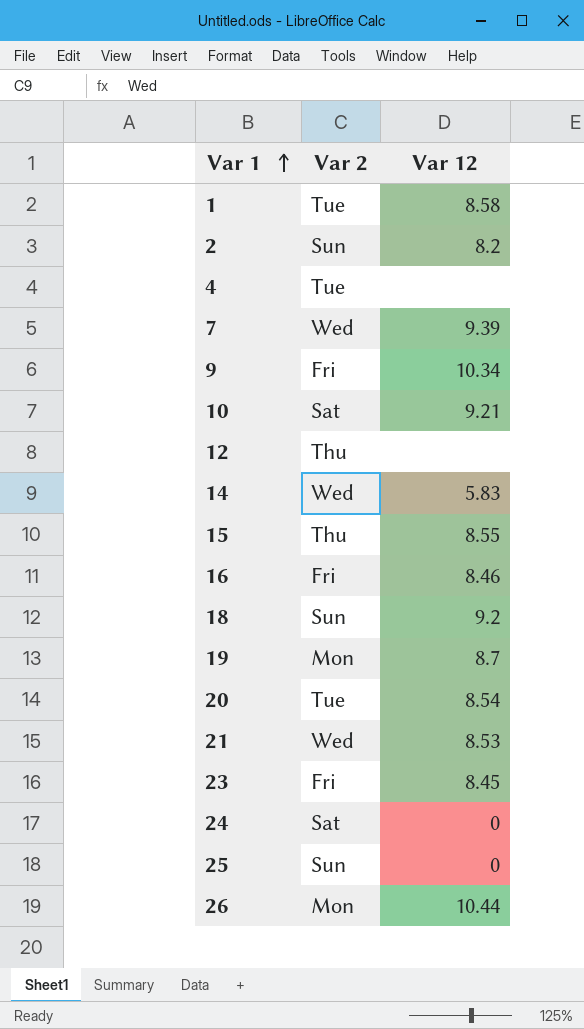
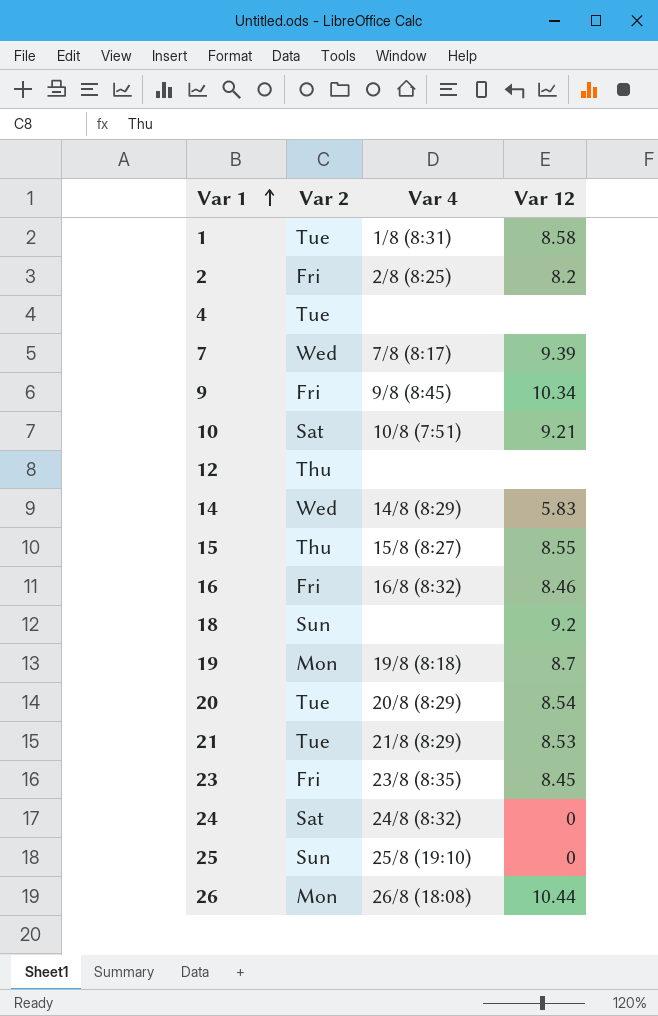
column Var 4 | position: none -> 3
2 | Var 2: Sun -> Fri
21 | Var 2: Wed -> Tue

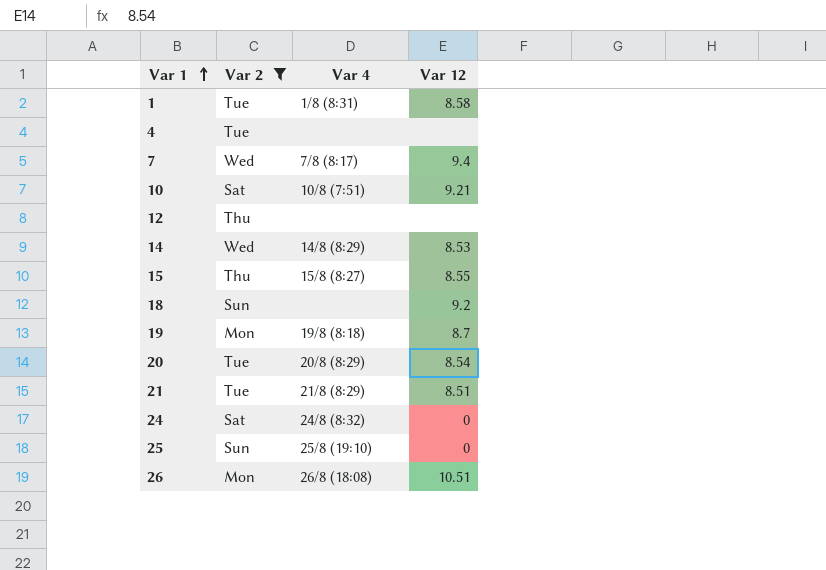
filter: none -> Var 2 != Fri
7 | Var 12: 9.39 -> 9.4
14 | Var 12: 5.83 -> 8.53
21 | Var 12: 8.53 -> 8.51
26 | Var 12: 10.44 -> 10.51

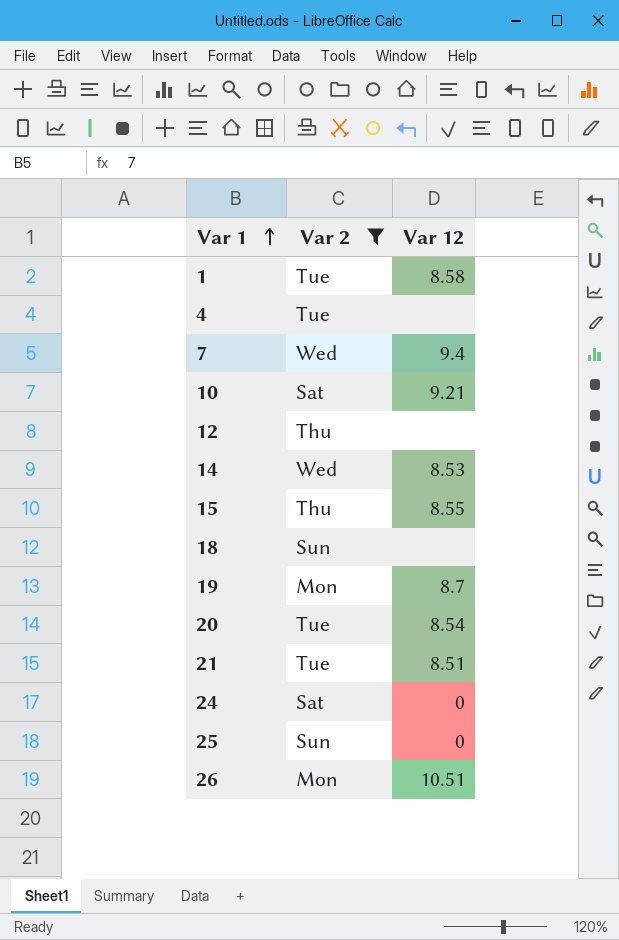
column Var 4 | position: 3 -> none
18 | Var 12: 9.2 -> none

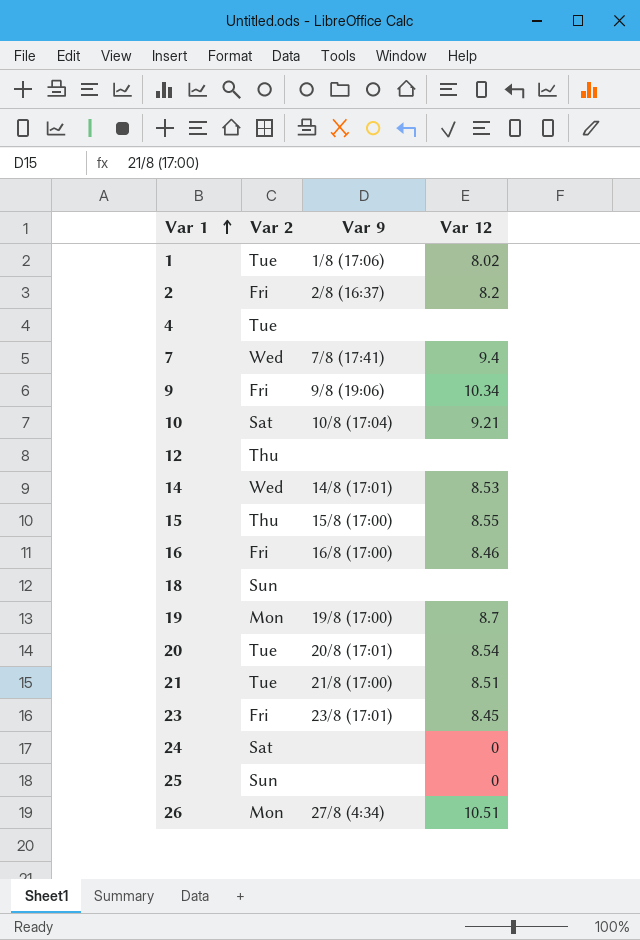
filter: Var 2 != Fri -> none
column Var 9 | position: none -> 3
1 | Var 12: 8.58 -> 8.02

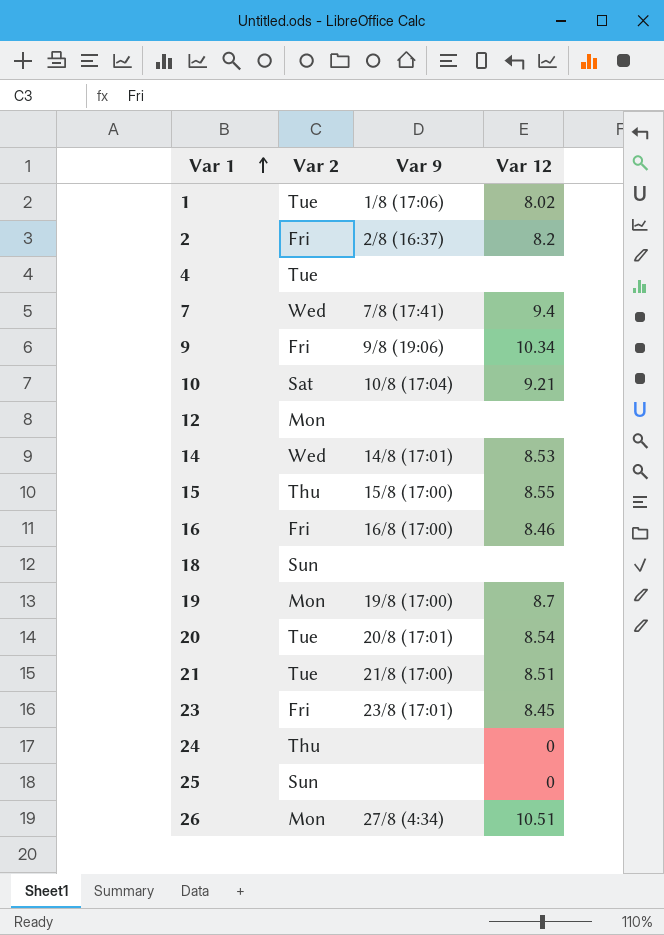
12 | Var 2: Thu -> Mon
24 | Var 2: Sat -> Thu

